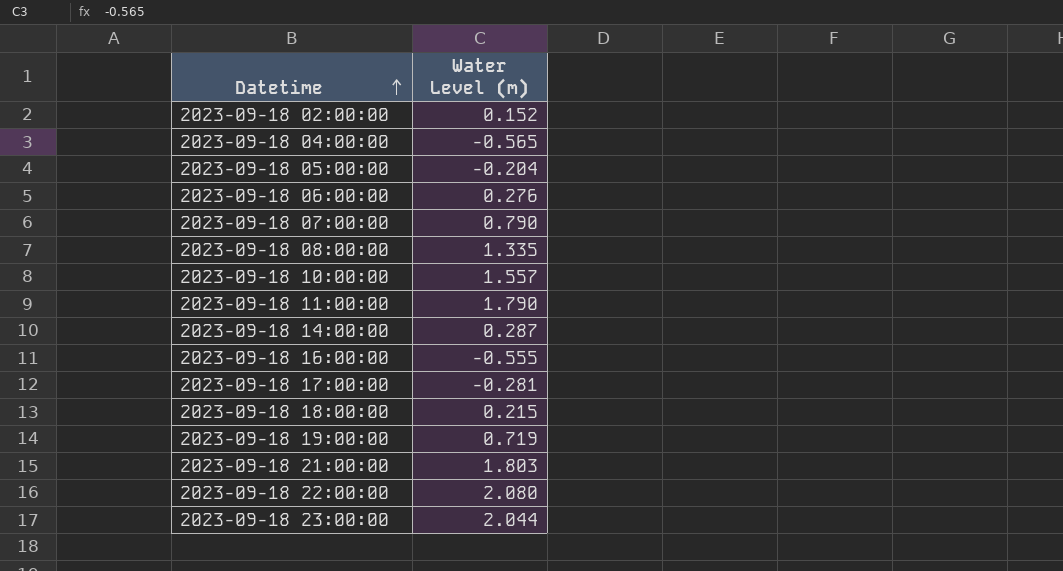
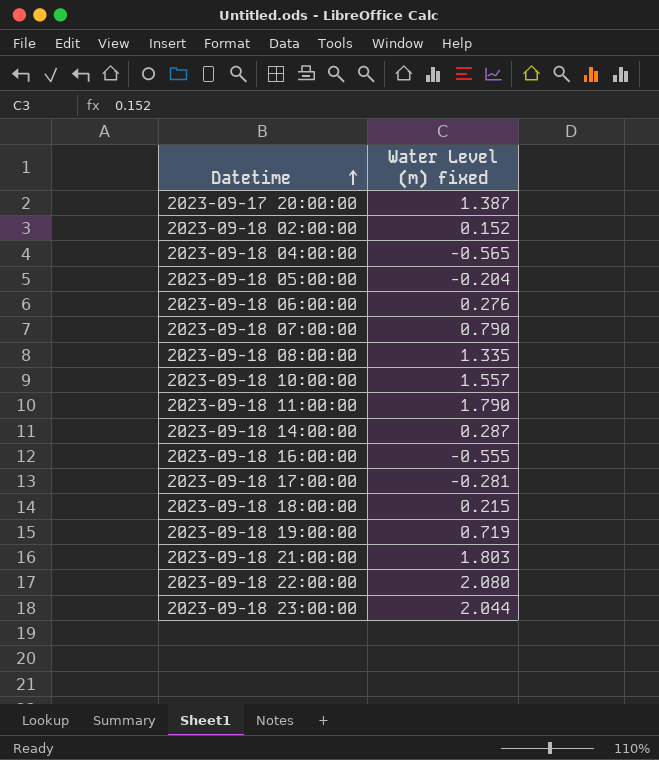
column name: Water Level (m) -> Water Level (m) fixed
row 2023-09-17 20:00:00: none -> 1.387

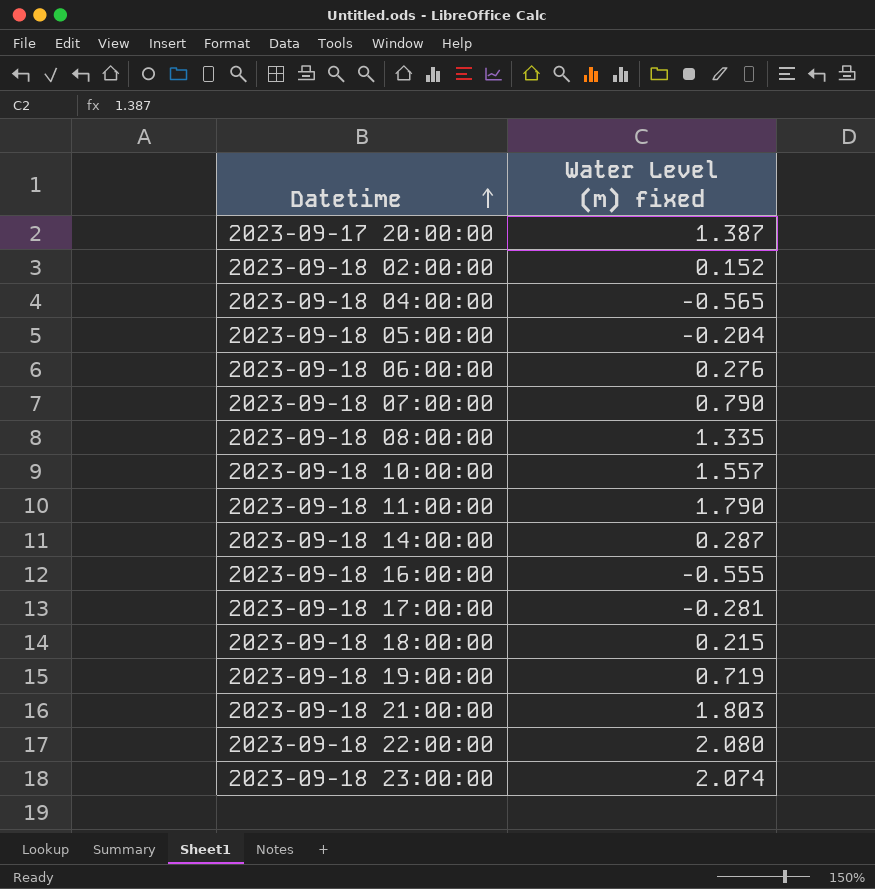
2023-09-18 23:00:00 | Water Level (m) fixed: 2.044 -> 2.074

